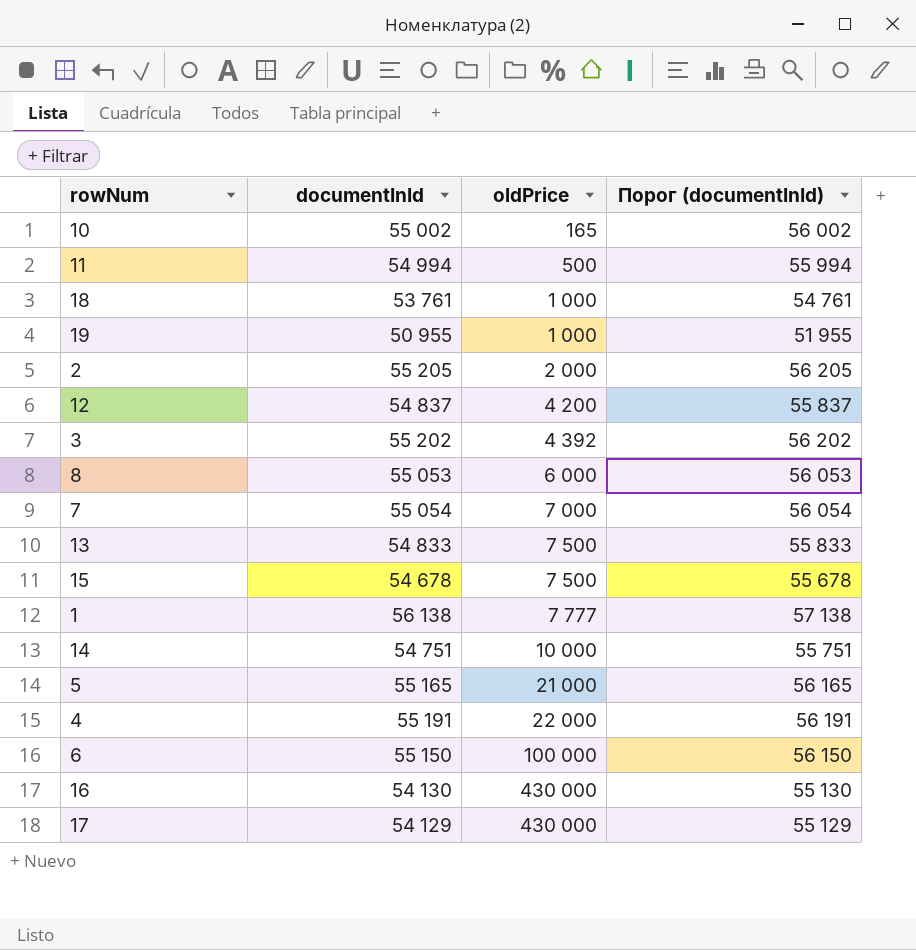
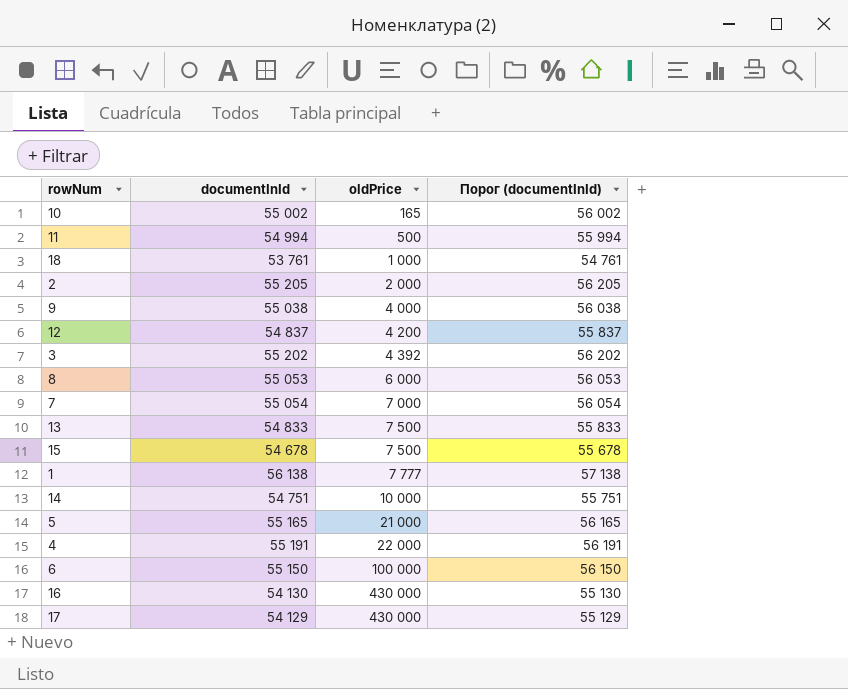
row 19: 50 955 | 1 000 | 51 955 -> none
row 9: none -> 55 038 | 4 000 | 56 038

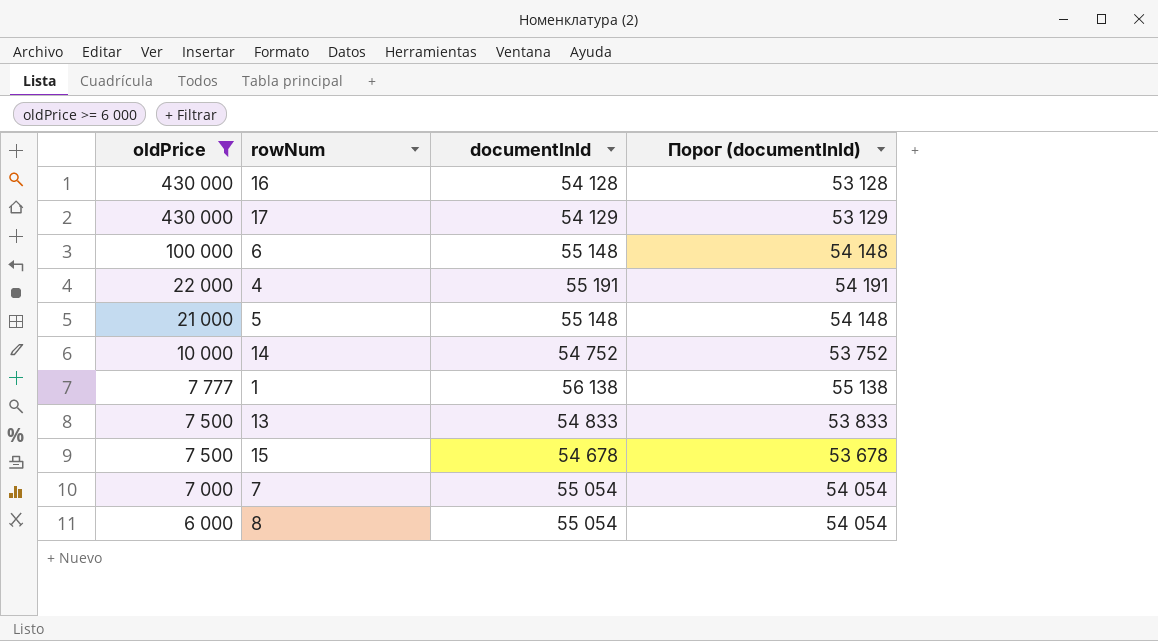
filter: none -> oldPrice >= 6 000
row order: oldPrice ascending -> oldPrice descending
column oldPrice | position: 3 -> 1
column Порог (documentInId) | formula: [documentInId] + 1000 -> [documentInId] - 1000
16 | documentInId: 54 130 -> 54 128
6 | documentInId: 55 150 -> 55 148
5 | documentInId: 55 165 -> 55 148
14 | documentInId: 54 751 -> 54 752
8 | documentInId: 55 053 -> 55 054

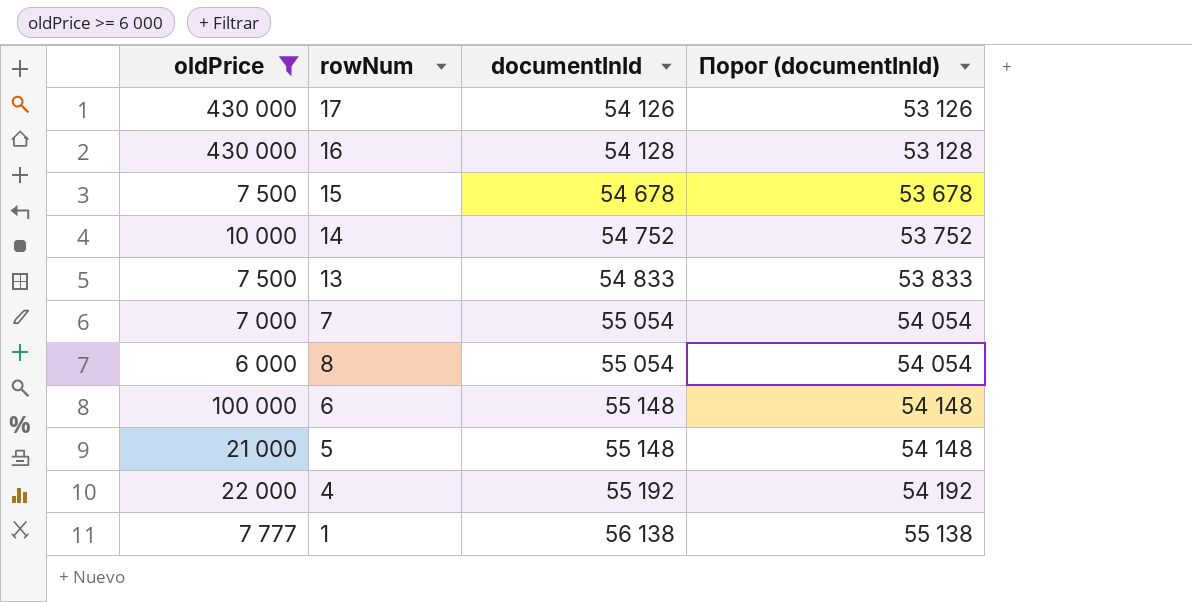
row order: oldPrice descending -> documentInId ascending
17 | documentInId: 54 129 -> 54 126
17 | Порог (documentInId): 53 129 -> 53 126
4 | documentInId: 55 191 -> 55 192
4 | Порог (documentInId): 54 191 -> 54 192

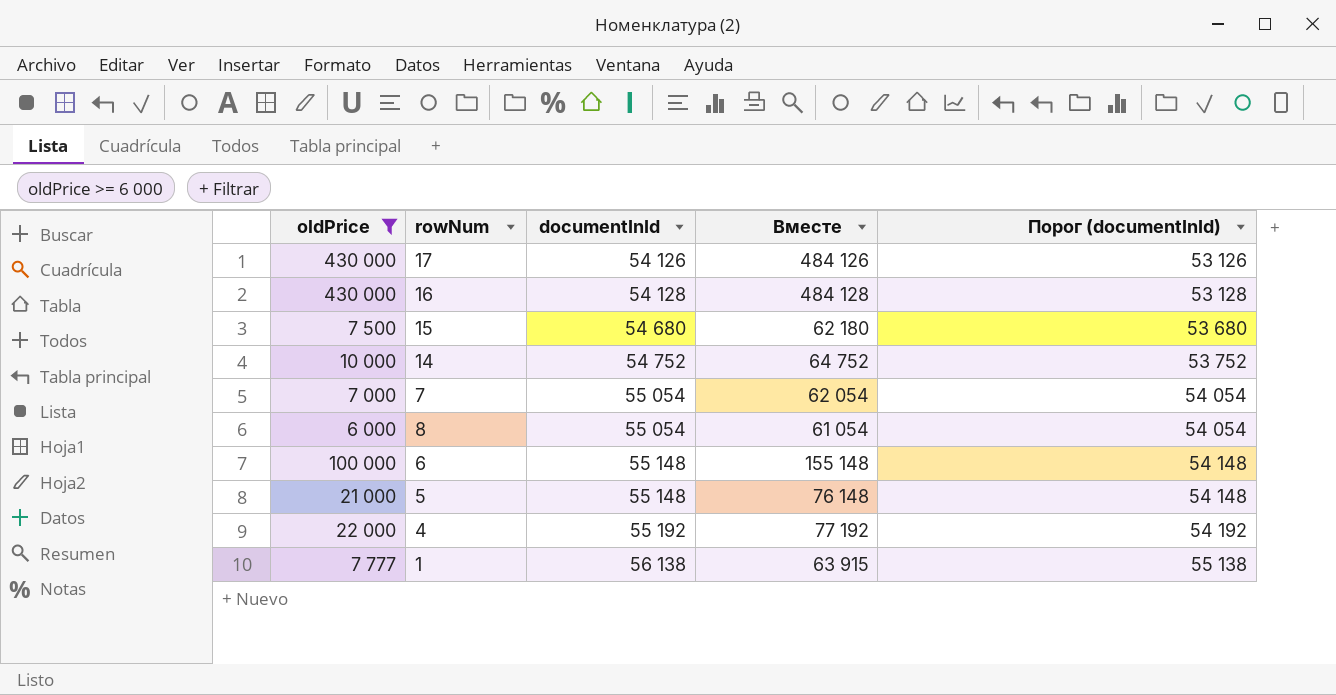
column Вместе | formula: none -> [oldPrice] + [documentInId]
row 13: 7 500 | 54 833 | 53 833 -> none
15 | documentInId: 54 678 -> 54 680
15 | Порог (documentInId): 53 678 -> 53 680

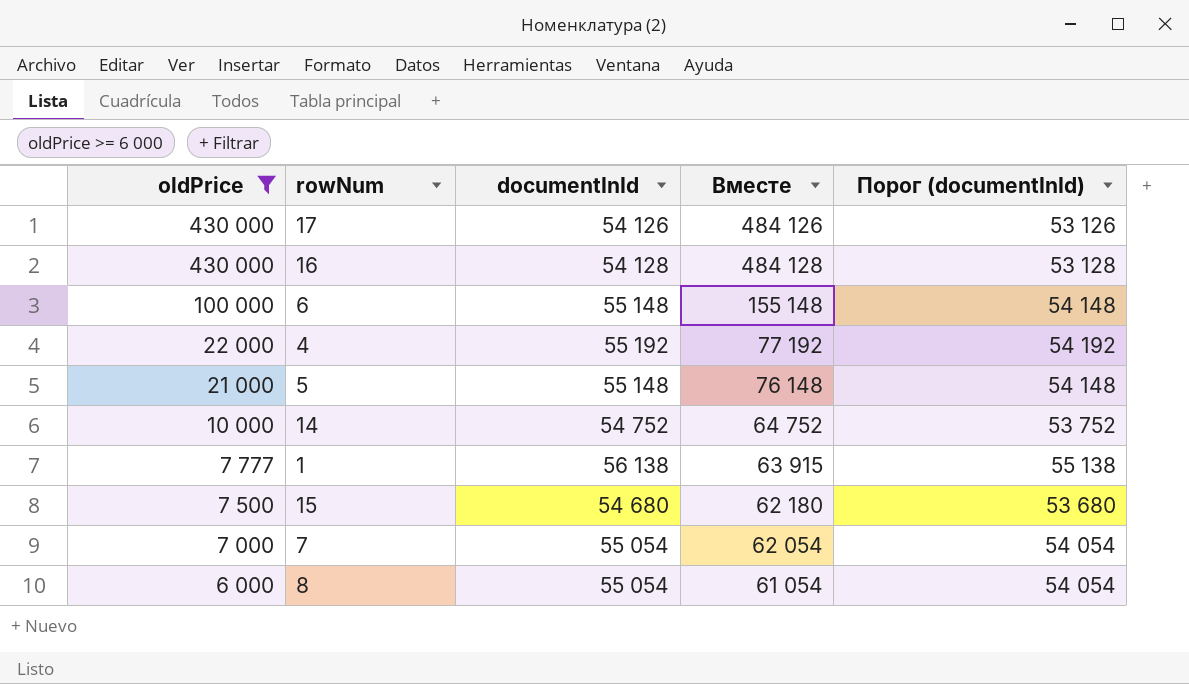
row order: documentInId ascending -> oldPrice descending

